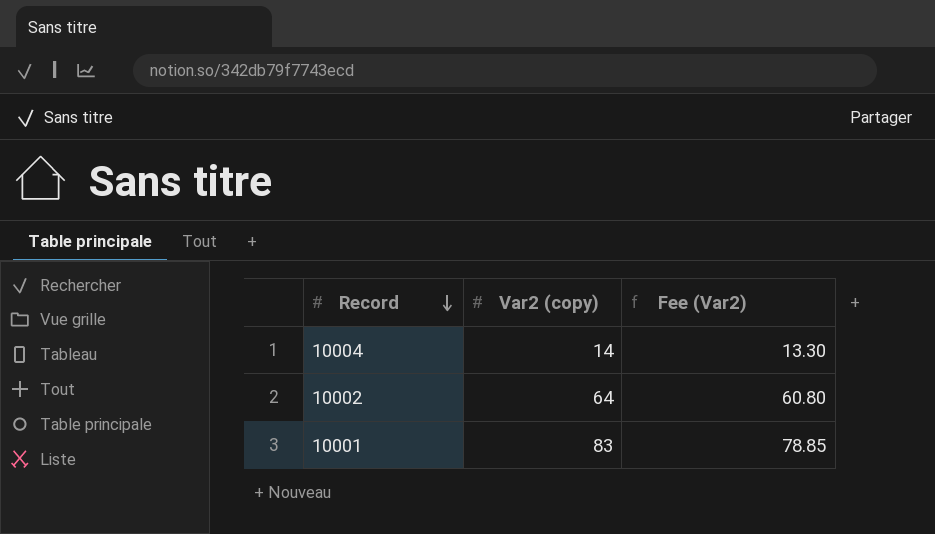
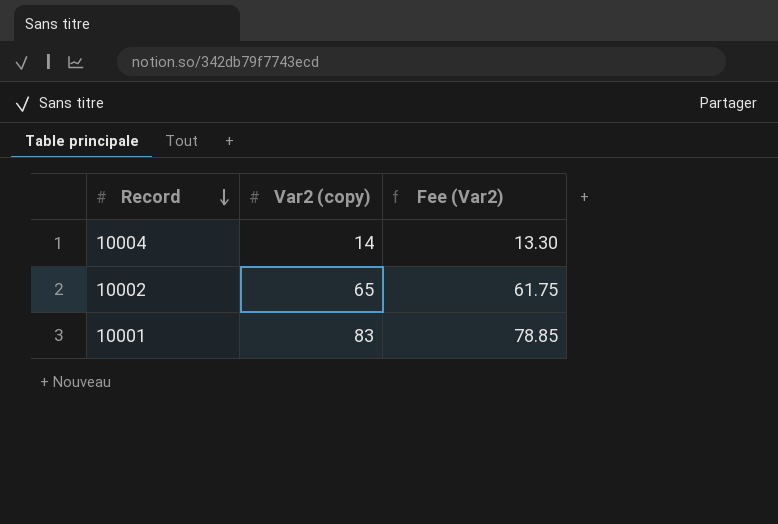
10002 | Var2 (copy): 64 -> 65
10002 | Fee (Var2): 60.80 -> 61.75

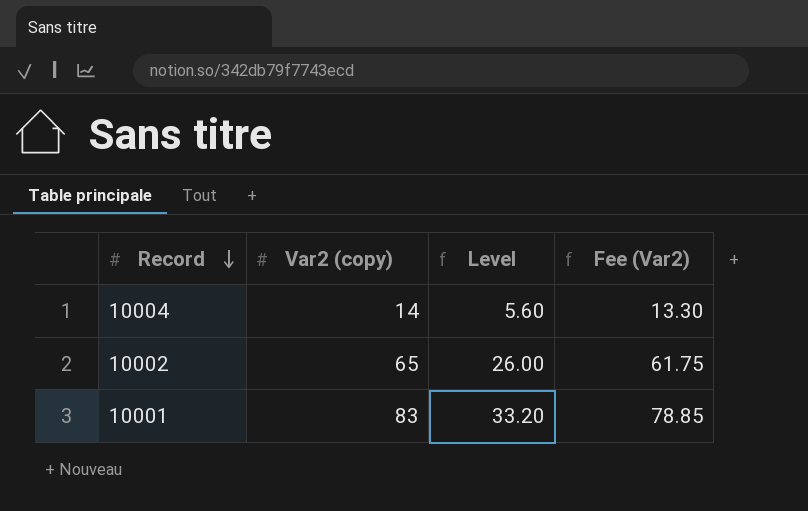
column Level | formula: none -> [Var2 (copy)] * 0.4

